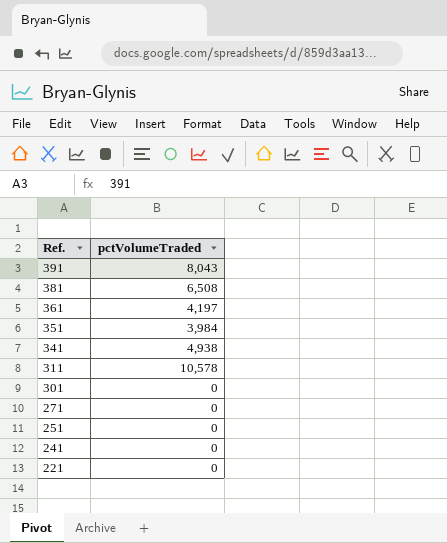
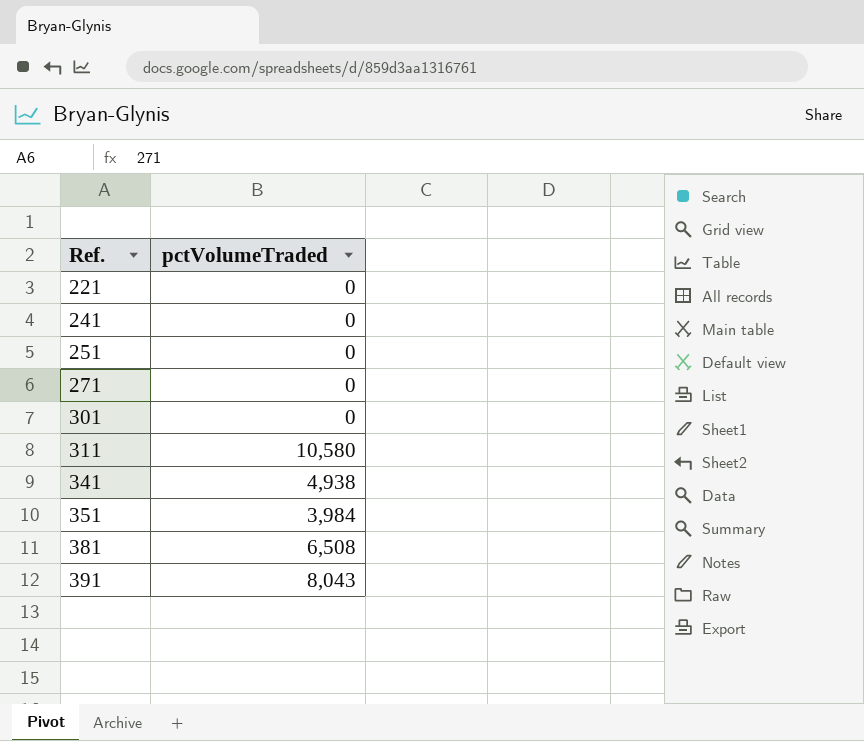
row order: Ref. descending -> Ref. ascending
row 361: 4,197 -> none
311 | pctVolumeTraded: 10,578 -> 10,580

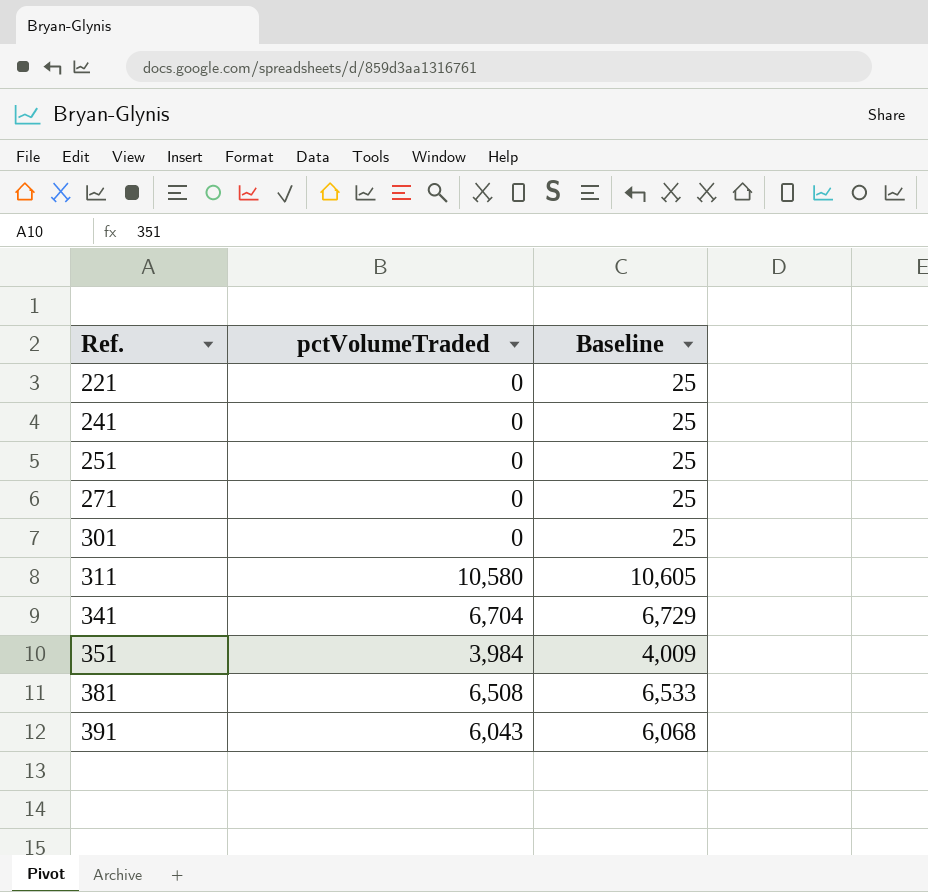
column Baseline | formula: none -> [pctVolumeTraded] + 25
341 | pctVolumeTraded: 4,938 -> 6,704
391 | pctVolumeTraded: 8,043 -> 6,043

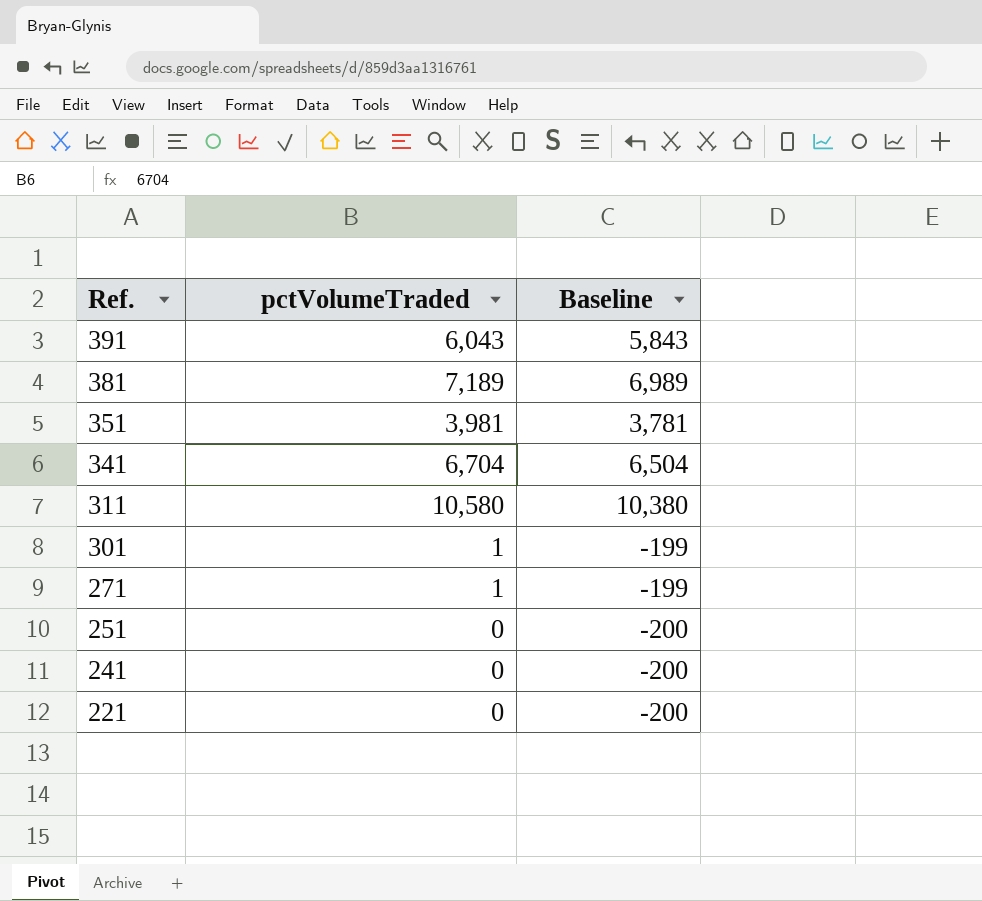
row order: Ref. ascending -> Ref. descending
column Baseline | formula: [pctVolumeTraded] + 25 -> [pctVolumeTraded] - 200
381 | pctVolumeTraded: 6,508 -> 7,189
351 | pctVolumeTraded: 3,984 -> 3,981
301 | pctVolumeTraded: 0 -> 1
271 | pctVolumeTraded: 0 -> 1

